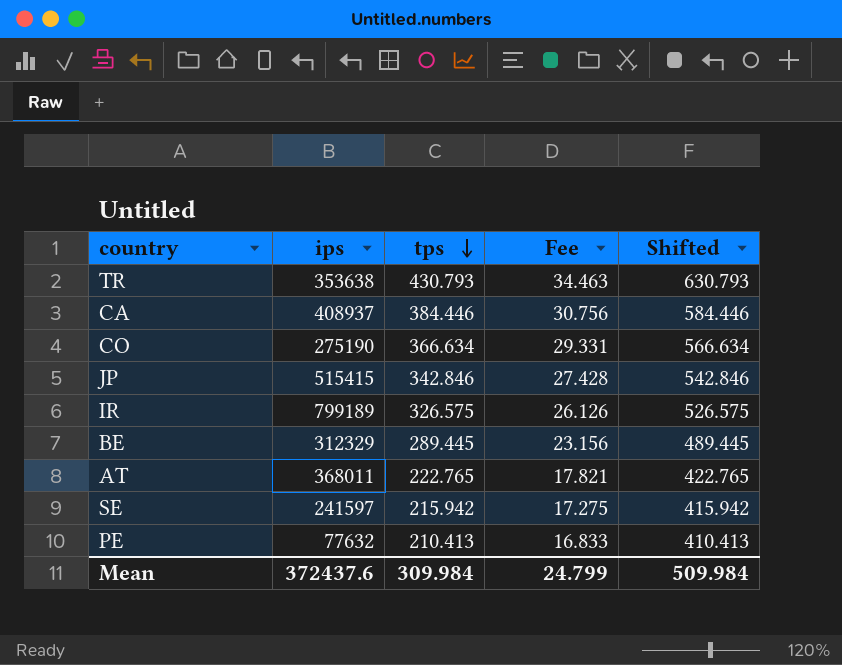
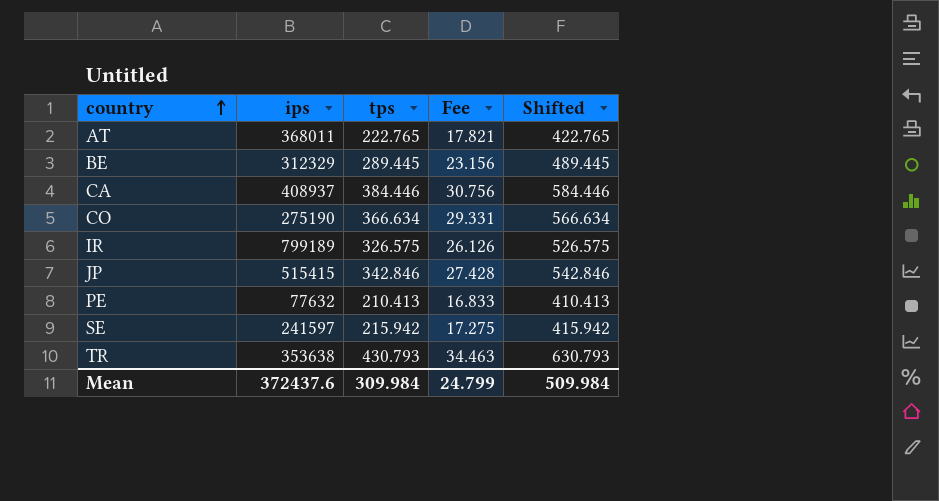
row order: tps descending -> country ascending

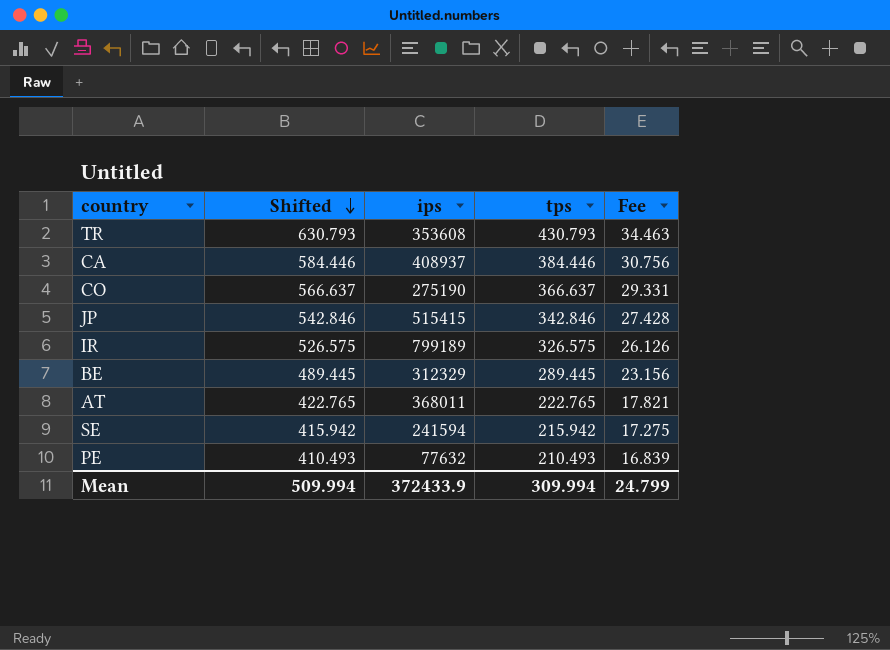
row order: country ascending -> Shifted descending
column Shifted | position: 5 -> 2
TR | ips: 353638 -> 353608
CO | Shifted: 566.634 -> 566.637
CO | tps: 366.634 -> 366.637
SE | ips: 241597 -> 241594
PE | Shifted: 410.413 -> 410.493
PE | tps: 210.413 -> 210.493
PE | Fee: 16.833 -> 16.839
Mean | Shifted: 509.984 -> 509.994
Mean | ips: 372437.6 -> 372433.9
Mean | tps: 309.984 -> 309.994

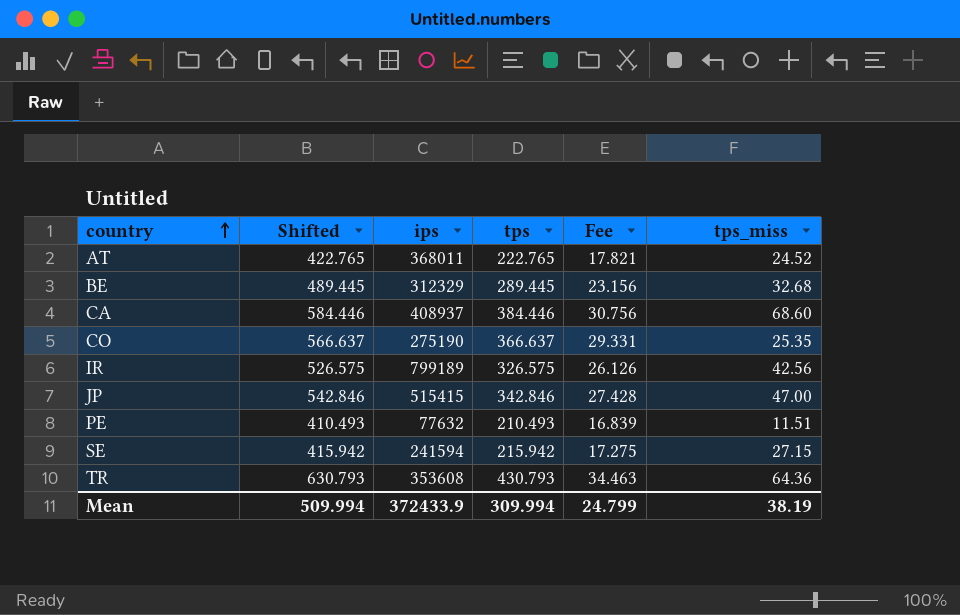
row order: Shifted descending -> country ascending
column tps_miss | position: none -> 6

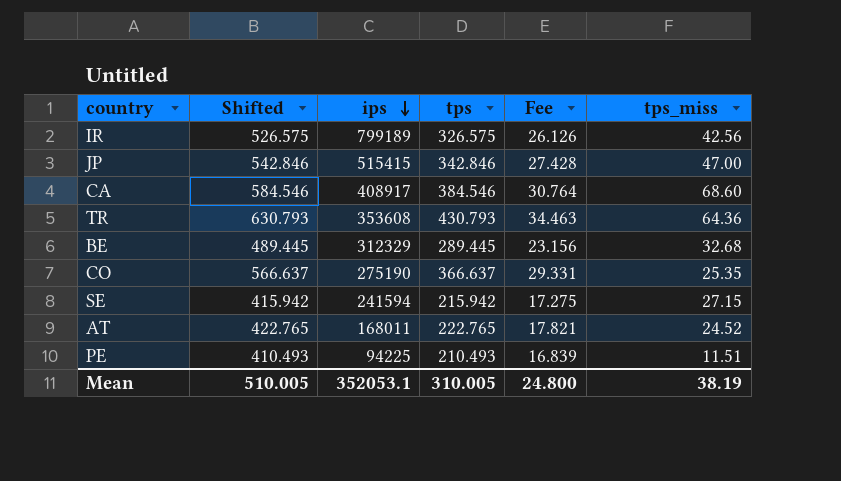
row order: country ascending -> ips descending
CA | Shifted: 584.446 -> 584.546
CA | ips: 408937 -> 408917
CA | tps: 384.446 -> 384.546
CA | Fee: 30.756 -> 30.764
AT | ips: 368011 -> 168011
PE | ips: 77632 -> 94225
Mean | Shifted: 509.994 -> 510.005
Mean | ips: 372433.9 -> 352053.1
Mean | tps: 309.994 -> 310.005
Mean | Fee: 24.799 -> 24.800

